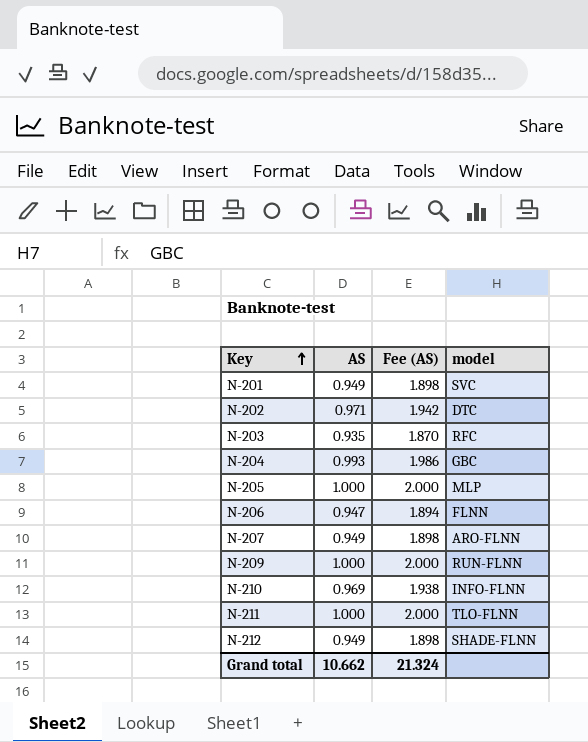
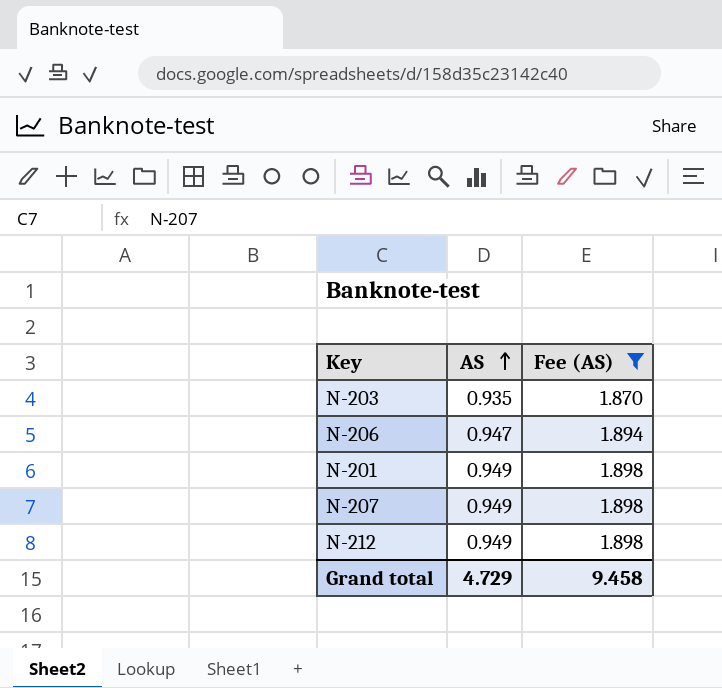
filter: none -> Fee (AS) <= 1.898
row order: Key ascending -> AS ascending
column model | position: 4 -> none
Grand total | AS: 10.662 -> 4.729
Grand total | Fee (AS): 21.324 -> 9.458

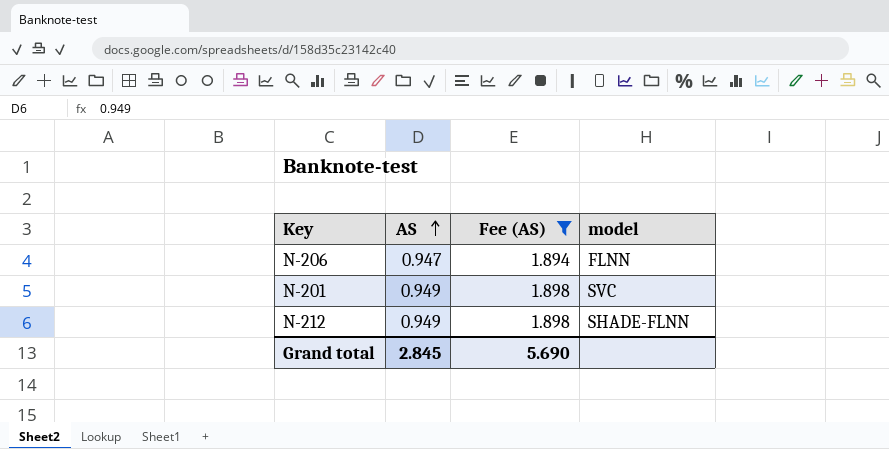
column model | position: none -> 4
row N-203: 0.935 | 1.870 -> none
row N-207: 0.949 | 1.898 -> none
Grand total | AS: 4.729 -> 2.845
Grand total | Fee (AS): 9.458 -> 5.690

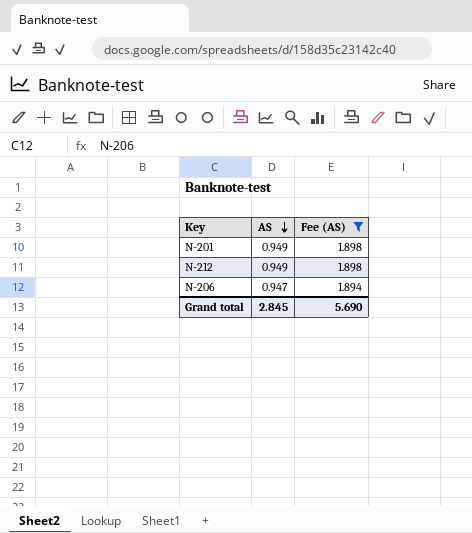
row order: AS ascending -> AS descending
column model | position: 4 -> none

